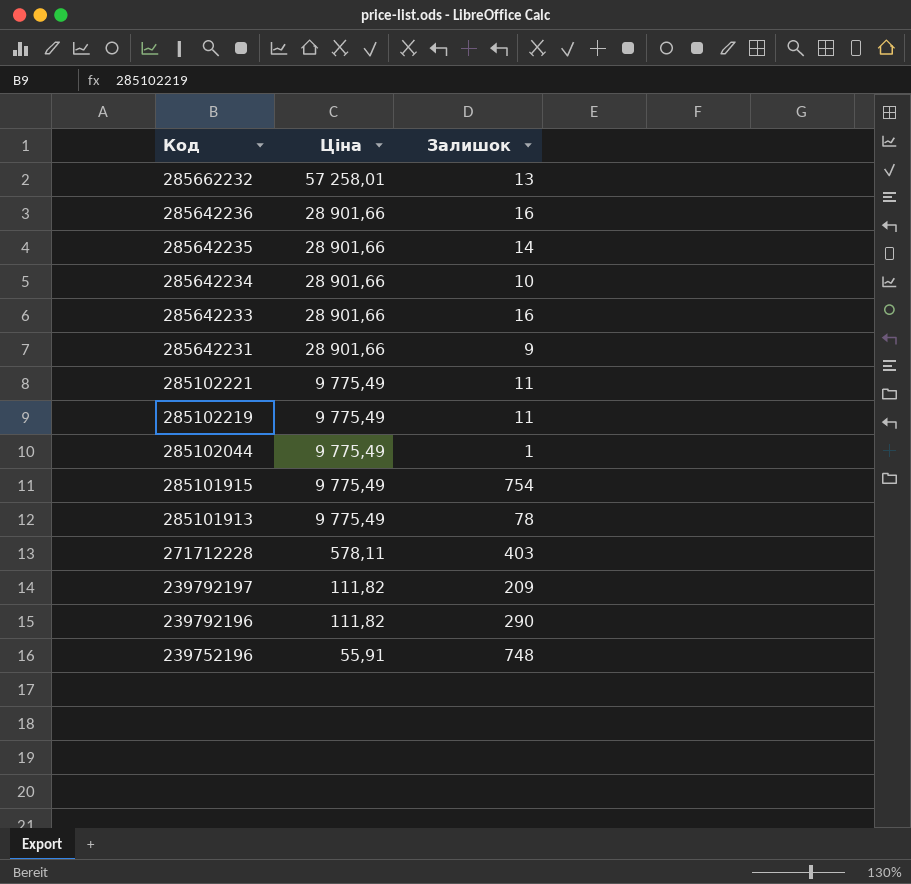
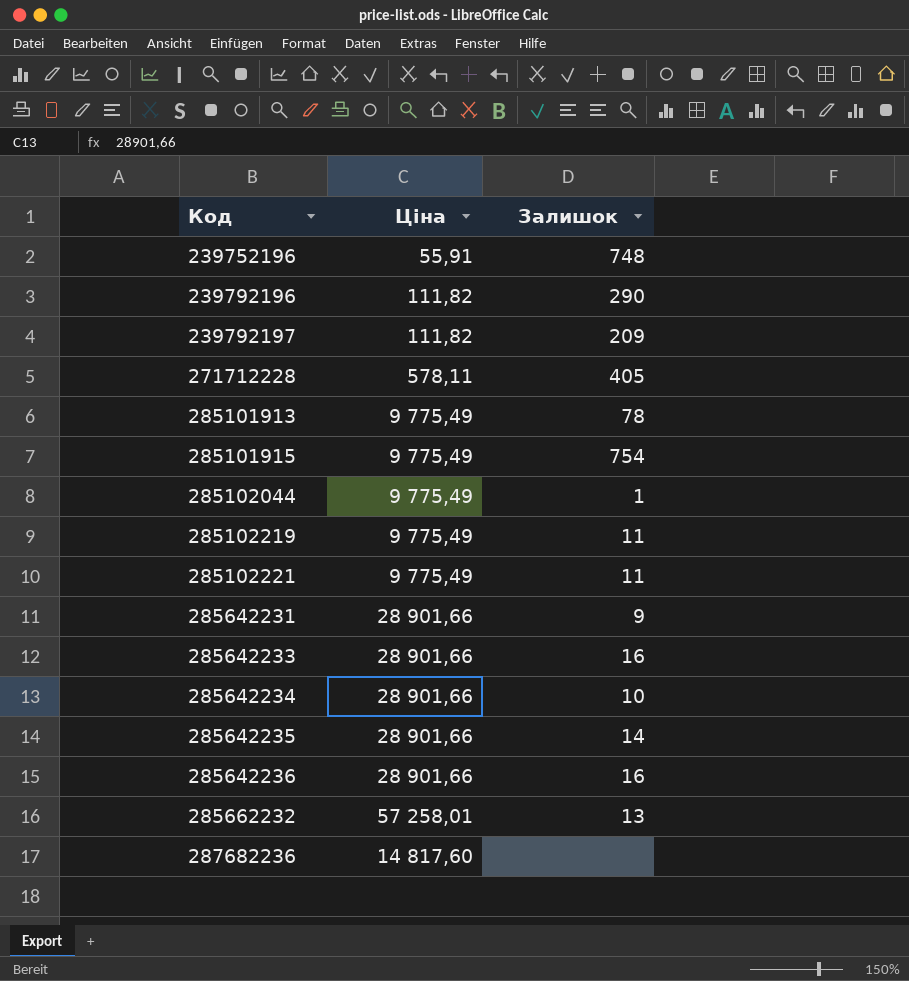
row order: Код descending -> Код ascending
271712228 | Залишок: 403 -> 405
row 287682236: none -> 14 817,60 | none

